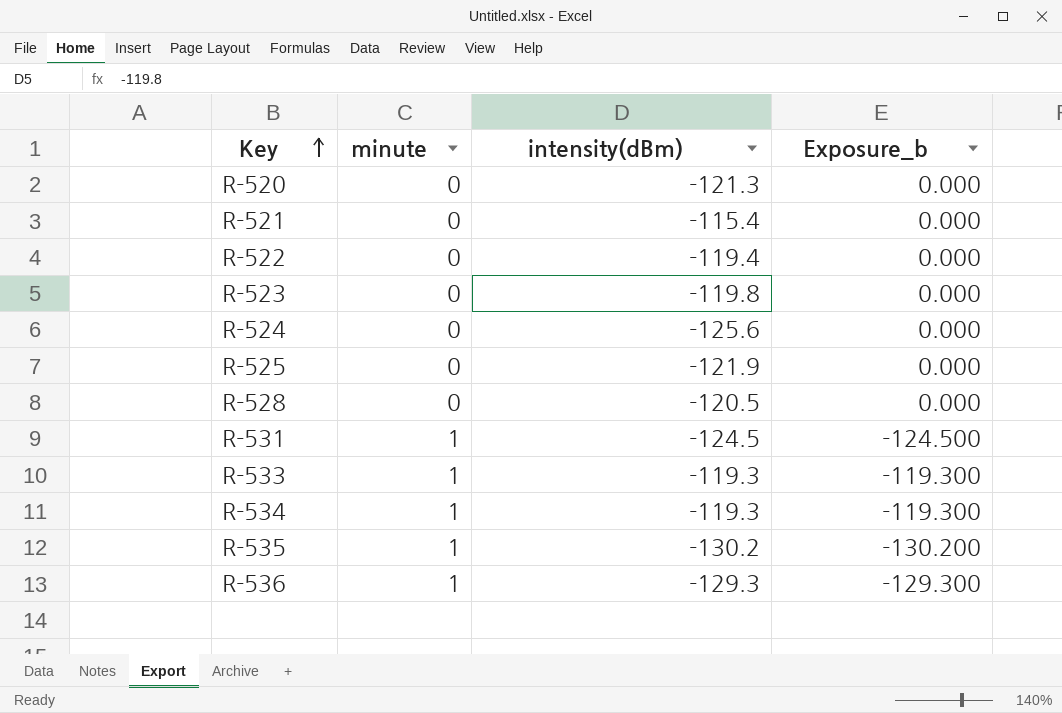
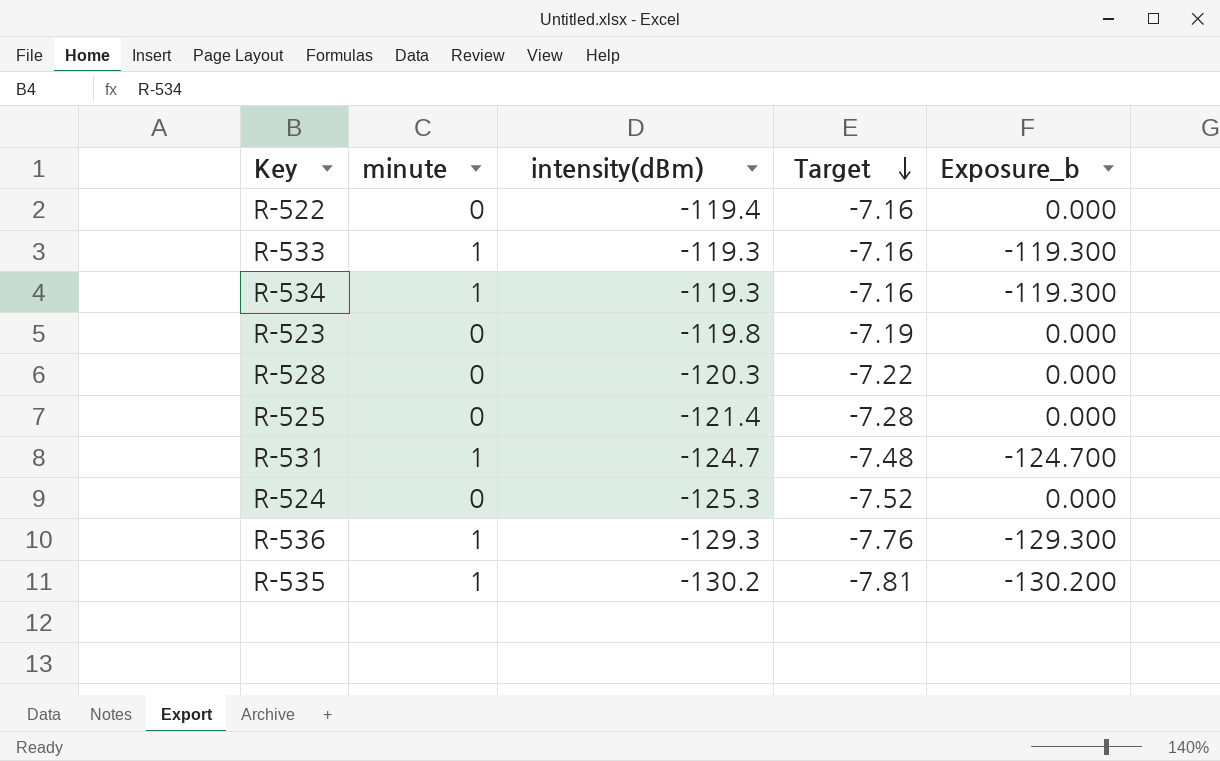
row order: Key ascending -> Target descending
column Target | formula: none -> [intensity(dBm)] * 0.06
row R-520: 0 | -121.3 | 0.000 -> none
row R-521: 0 | -115.4 | 0.000 -> none
R-528 | intensity(dBm): -120.5 -> -120.3
R-525 | intensity(dBm): -121.9 -> -121.4
R-531 | intensity(dBm): -124.5 -> -124.7
R-531 | Exposure_b: -124.500 -> -124.700
R-524 | intensity(dBm): -125.6 -> -125.3

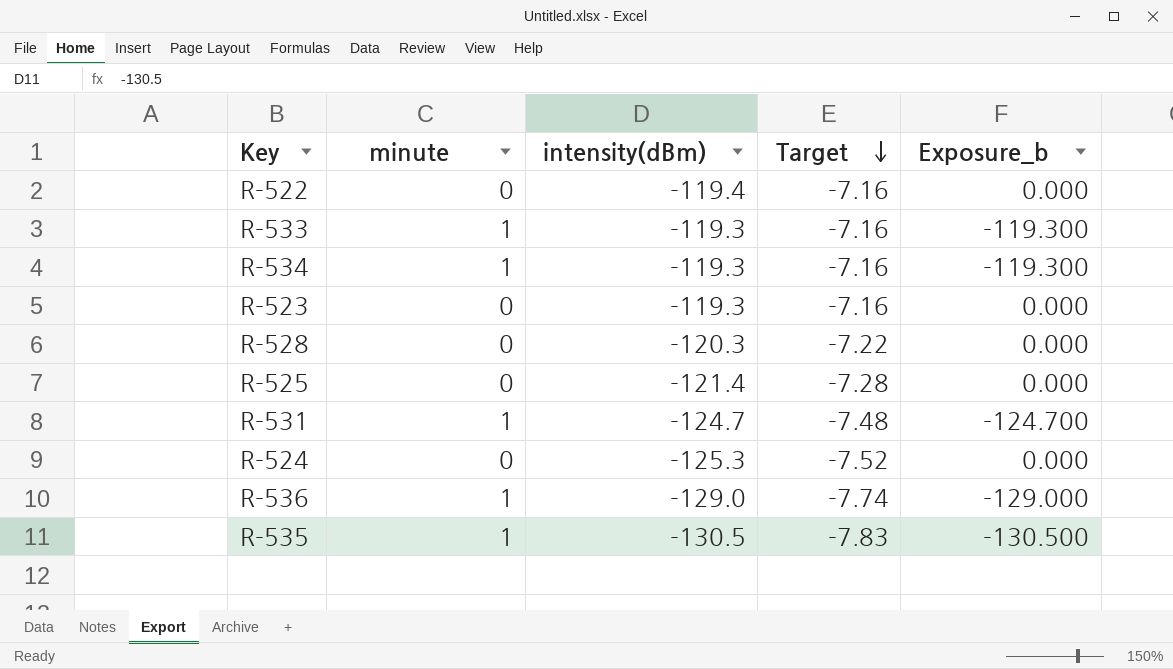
R-523 | intensity(dBm): -119.8 -> -119.3
R-523 | Target: -7.19 -> -7.16
R-536 | intensity(dBm): -129.3 -> -129.0
R-536 | Target: -7.76 -> -7.74
R-536 | Exposure_b: -129.300 -> -129.000
R-535 | intensity(dBm): -130.2 -> -130.5
R-535 | Target: -7.81 -> -7.83
R-535 | Exposure_b: -130.200 -> -130.500

